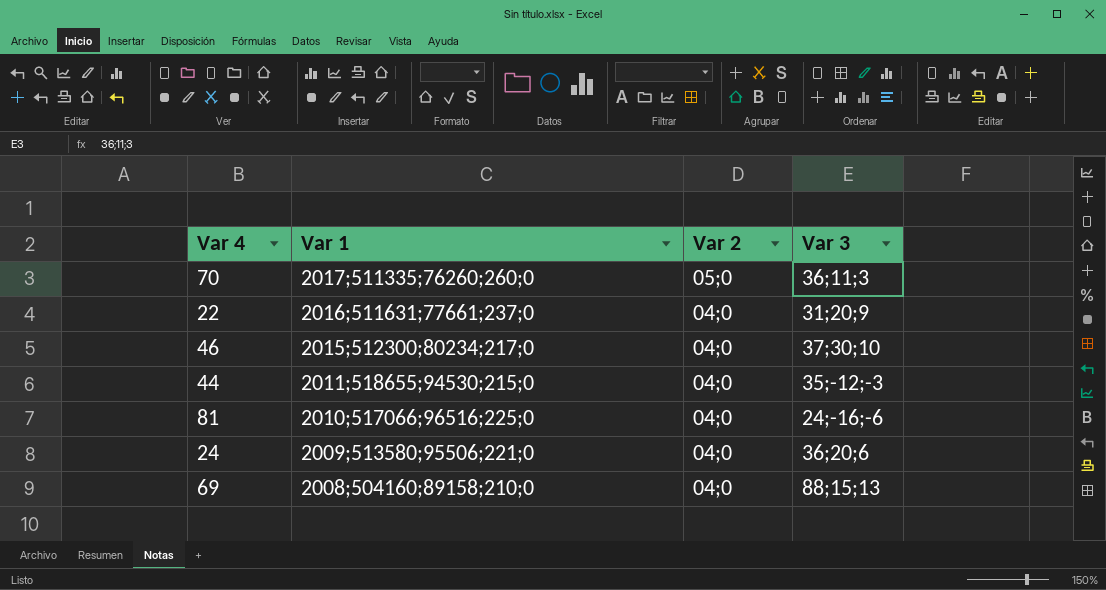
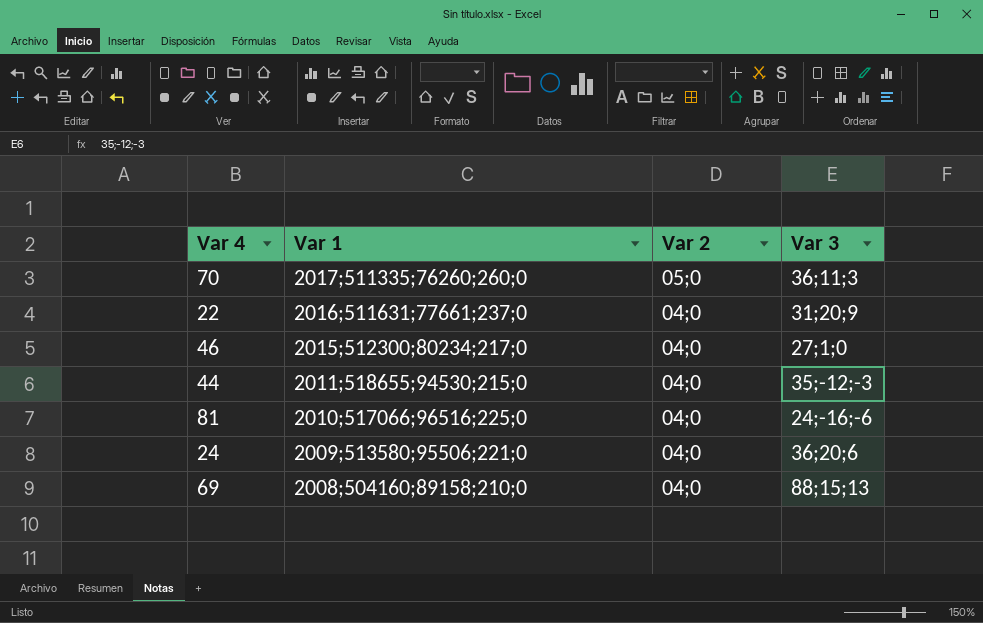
46 | Var 3: 37;30;10 -> 27;1;0

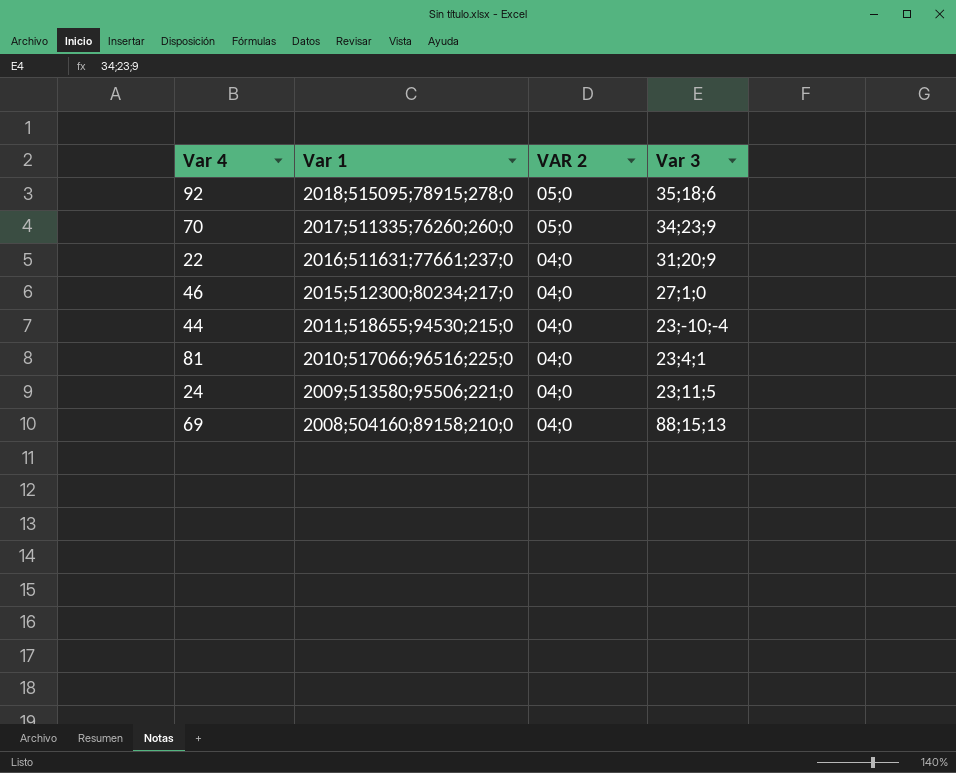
column name: Var 2 -> VAR 2
row 92: none -> 2018;515095;78915;278;0 | 05;0 | 35;18;6
70 | Var 3: 36;11;3 -> 34;23;9
44 | Var 3: 35;-12;-3 -> 23;-10;-4
81 | Var 3: 24;-16;-6 -> 23;4;1
24 | Var 3: 36;20;6 -> 23;11;5

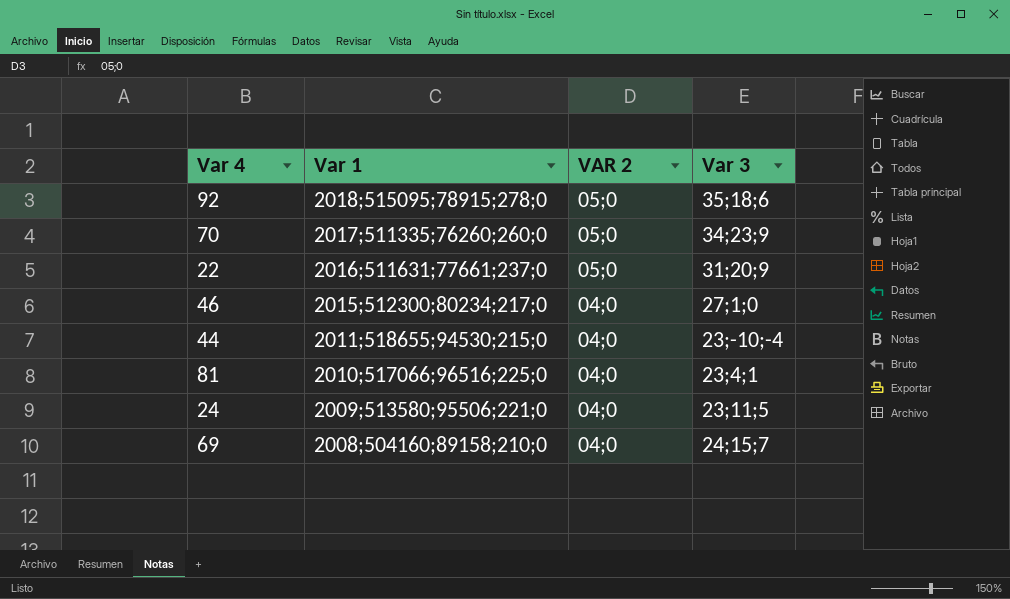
22 | VAR 2: 04;0 -> 05;0
69 | Var 3: 88;15;13 -> 24;15;7

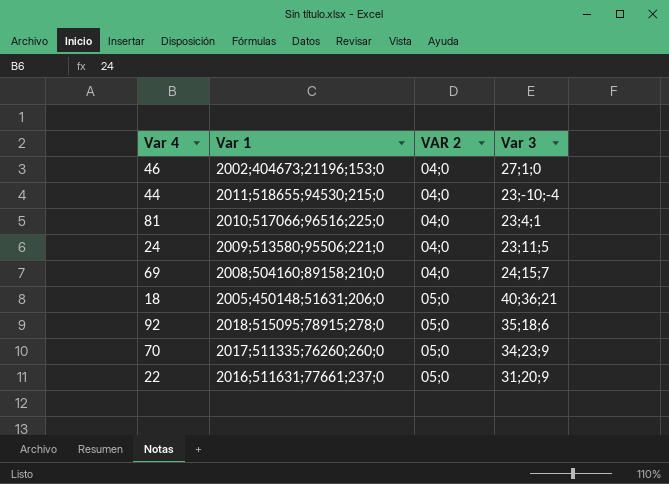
row order: Var 1 descending -> VAR 2 ascending
46 | Var 1: 2015;512300;80234;217;0 -> 2002;404673;21196;153;0
row 18: none -> 2005;450148;51631;206;0 | 05;0 | 40;36;21

